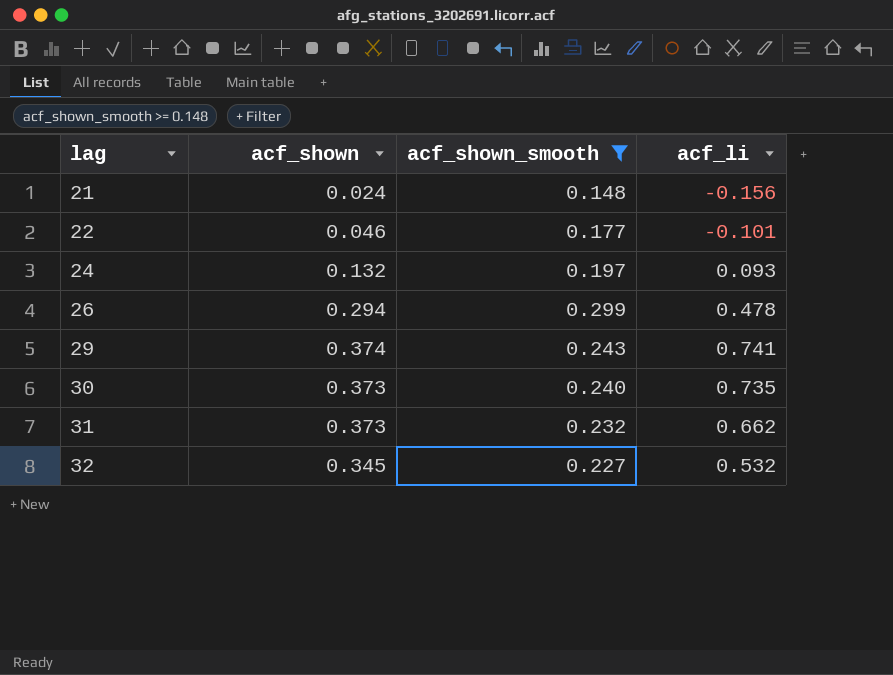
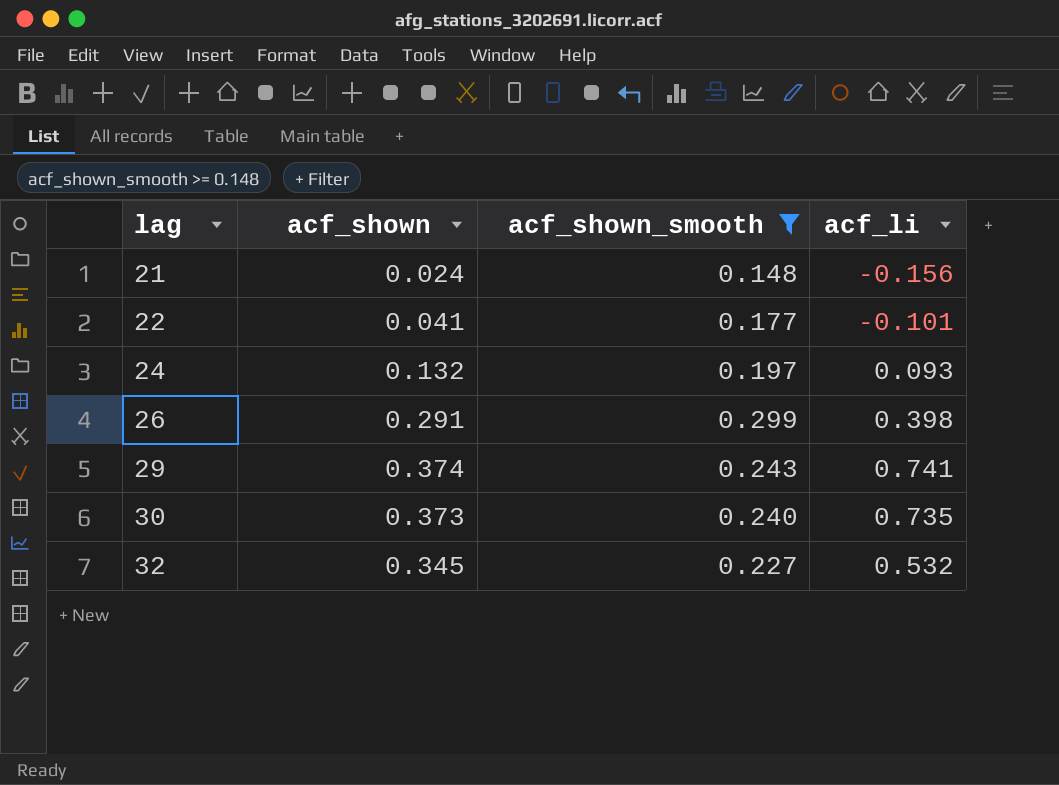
row 31: 0.373 | 0.232 | 0.662 -> none
22 | acf_shown: 0.046 -> 0.041
26 | acf_shown: 0.294 -> 0.291
26 | acf_li: 0.478 -> 0.398

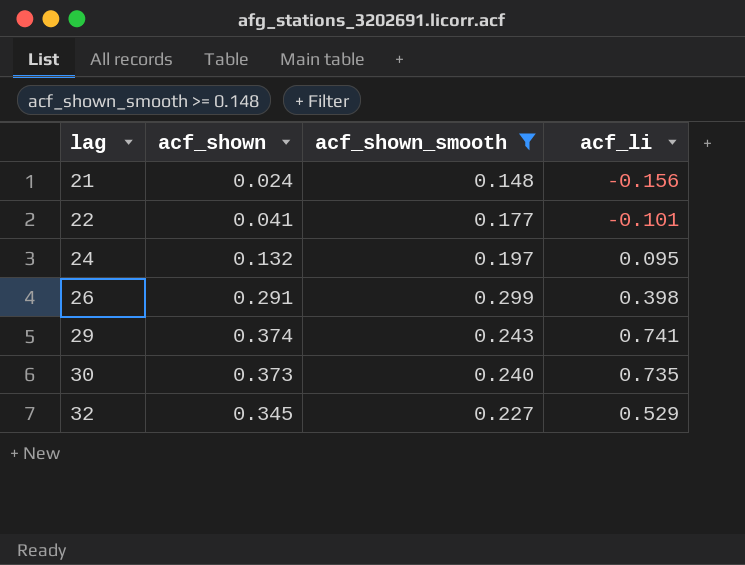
24 | acf_li: 0.093 -> 0.095
32 | acf_li: 0.532 -> 0.529

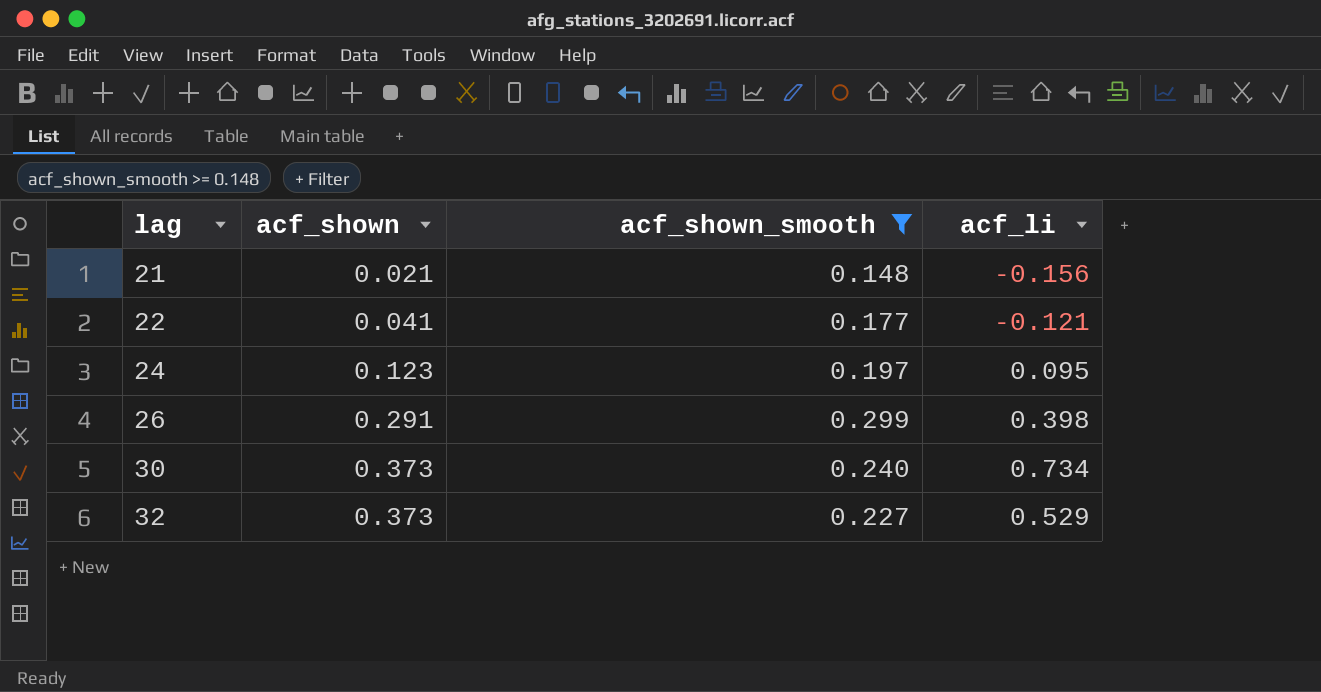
row 29: 0.374 | 0.243 | 0.741 -> none
21 | acf_shown: 0.024 -> 0.021
22 | acf_li: -0.101 -> -0.121
24 | acf_shown: 0.132 -> 0.123
30 | acf_li: 0.735 -> 0.734
32 | acf_shown: 0.345 -> 0.373

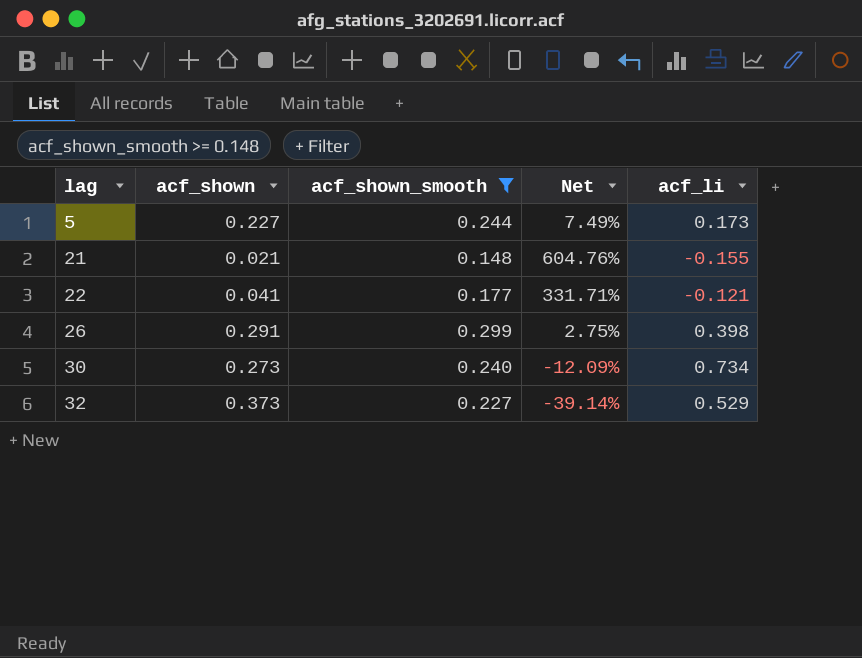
column Net | formula: none -> ([acf_shown_smooth] - [acf_shown]) / [acf_shown]
row 24: 0.123 | 0.197 | 0.095 -> none
row 5: none -> 0.227 | 0.244 | 7.49% | 0.173
21 | acf_li: -0.156 -> -0.155
30 | acf_shown: 0.373 -> 0.273

